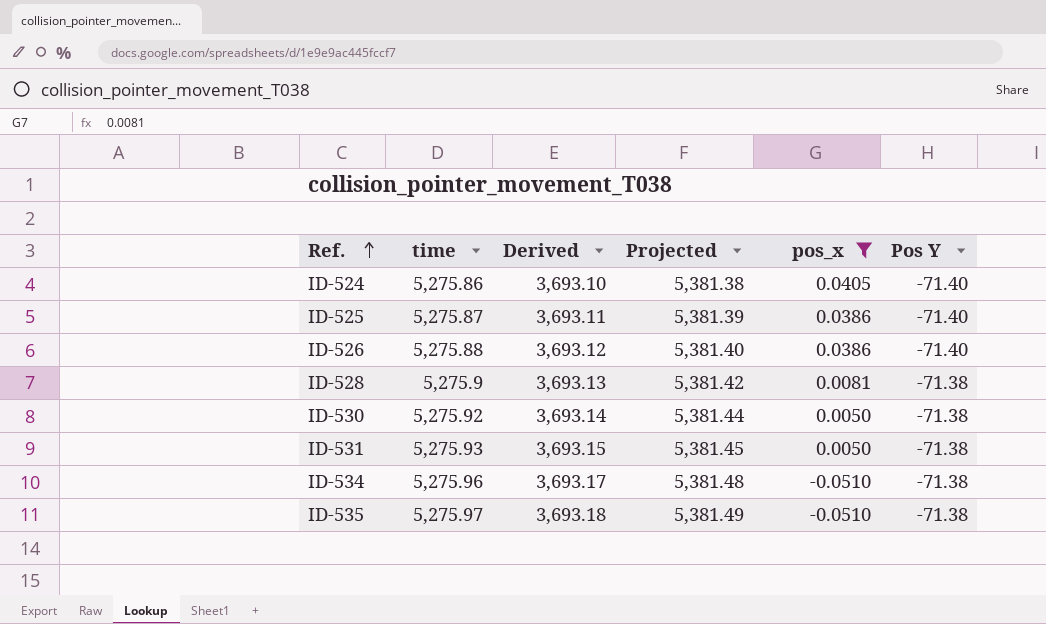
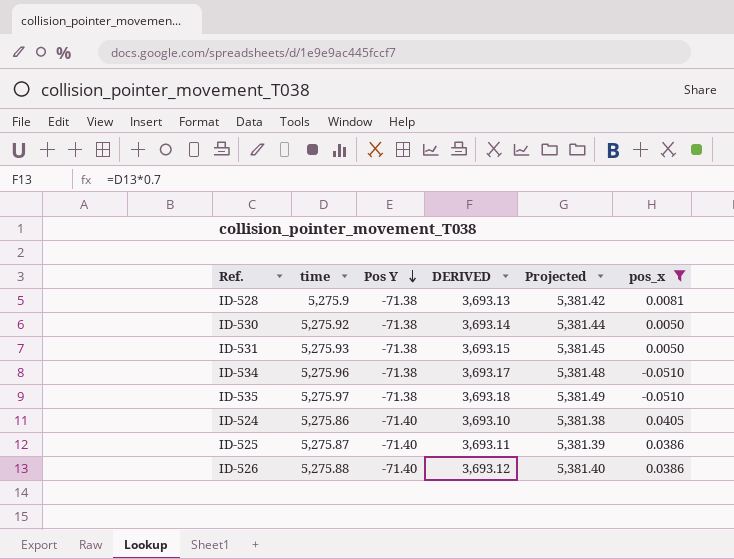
row order: Ref. ascending -> Pos Y descending
column Pos Y | position: 6 -> 3
column name: Derived -> DERIVED

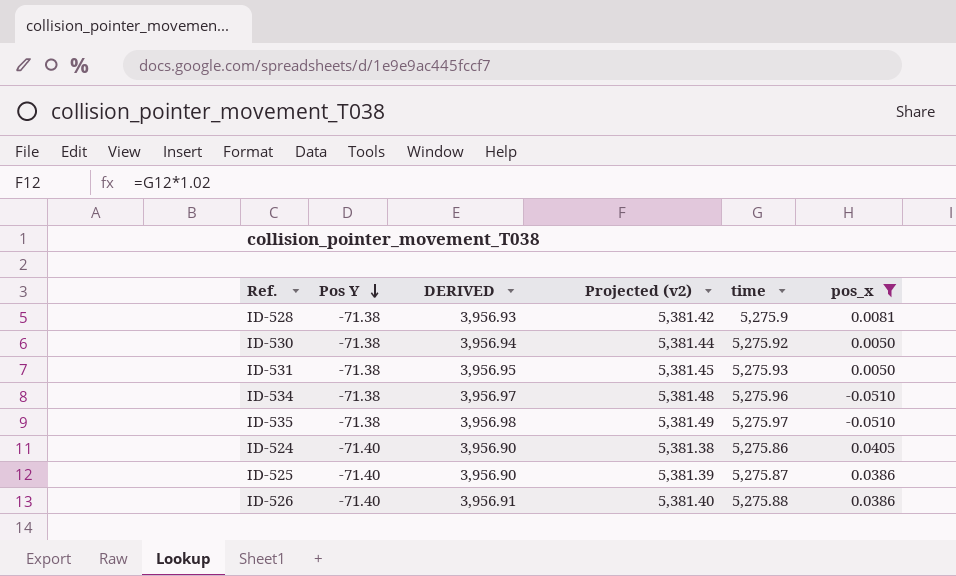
column DERIVED | formula: [time] * 0.7 -> [time] * 0.75
column name: Projected -> Projected (v2)
column time | position: 2 -> 5

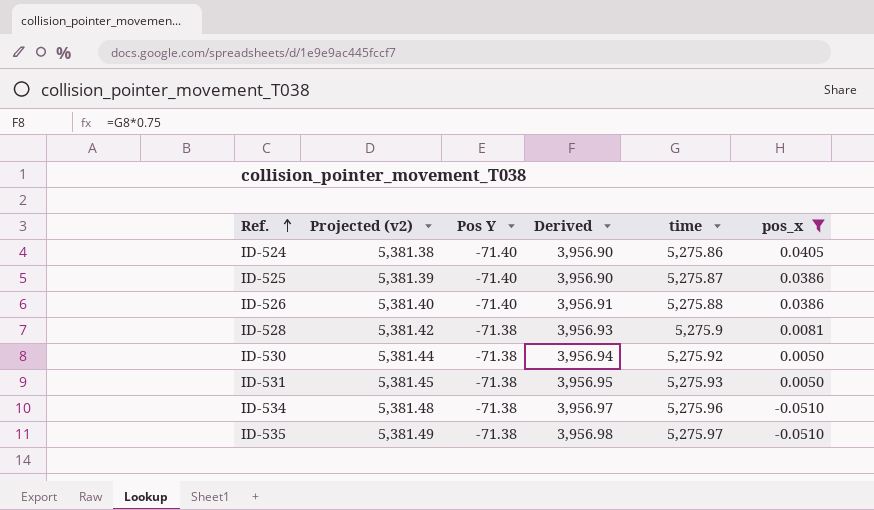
row order: Pos Y descending -> Ref. ascending
column Projected (v2) | position: 4 -> 2
column name: DERIVED -> Derived

